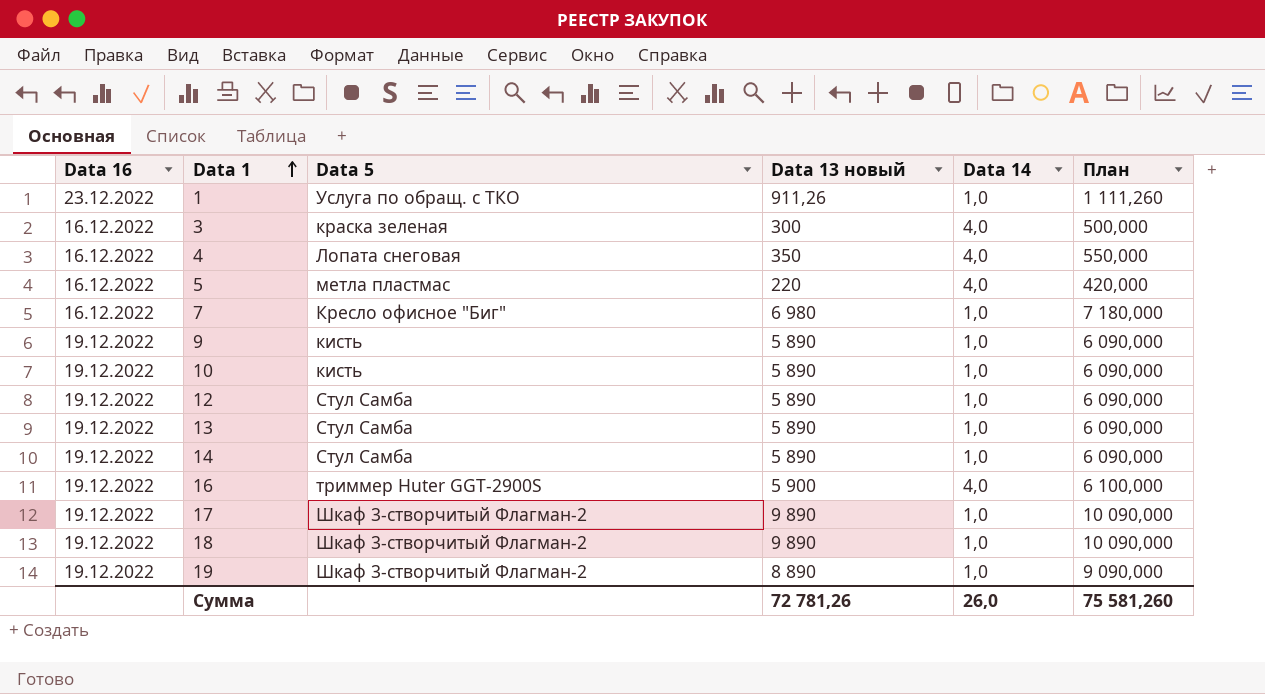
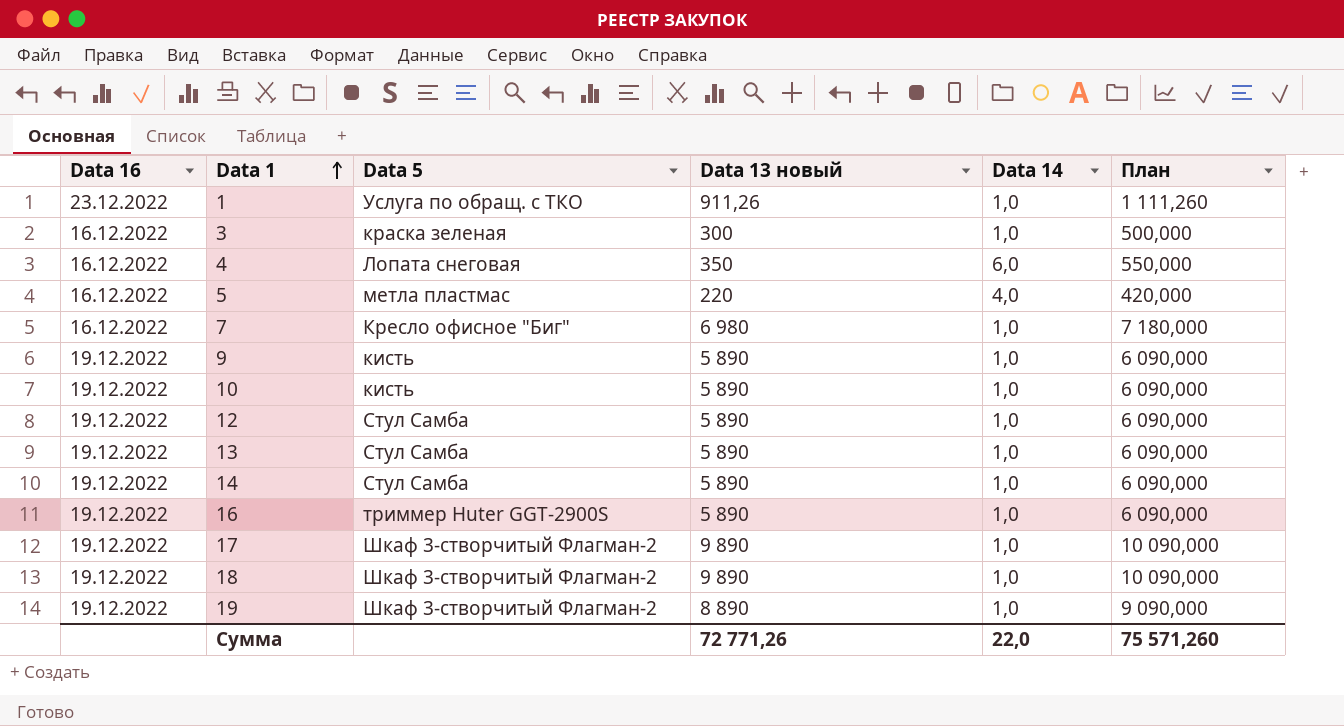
3 | Data 14: 4,0 -> 1,0
4 | Data 14: 4,0 -> 6,0
16 | Data 13 новый: 5 900 -> 5 890
16 | Data 14: 4,0 -> 1,0
16 | План: 6 100,000 -> 6 090,000
Сумма | Data 13 новый: 72 781,26 -> 72 771,26
Сумма | Data 14: 26,0 -> 22,0
Сумма | План: 75 581,260 -> 75 571,260

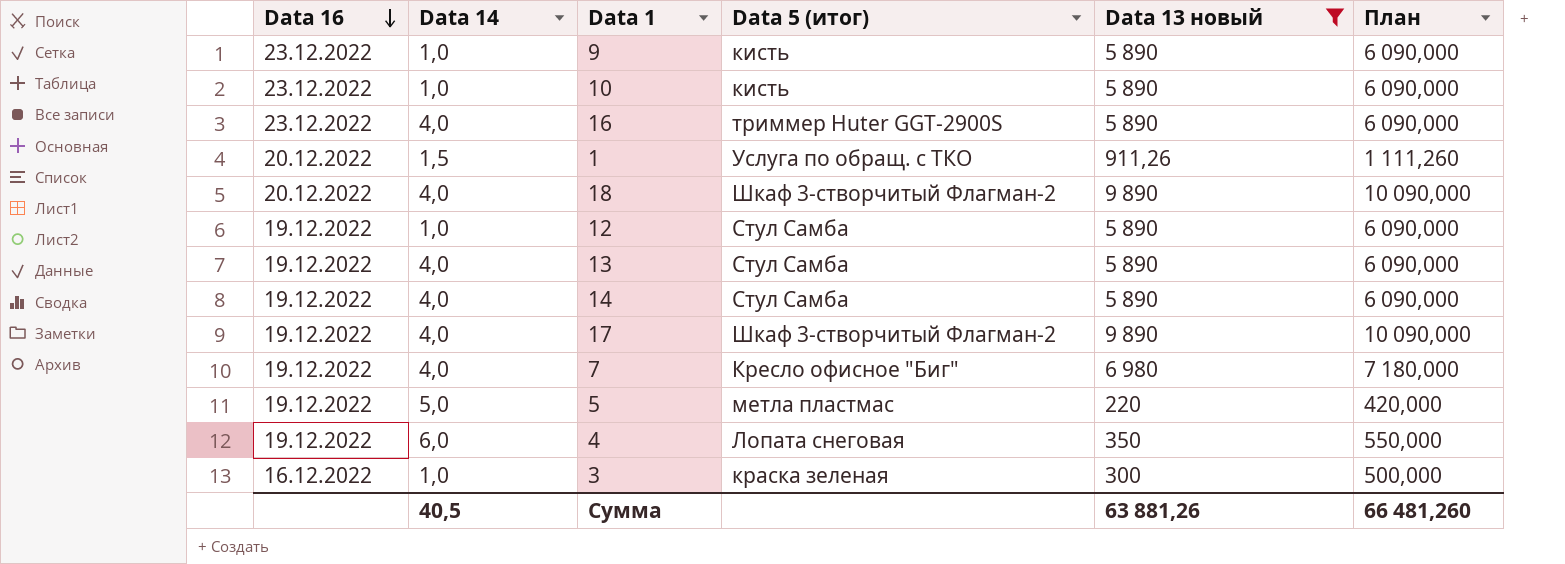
filter: none -> Data 13 новый != 8 890
row order: Data 1 ascending -> Data 16 descending
column Data 14 | position: 5 -> 2
column name: Data 5 -> Data 5 (итог)
9 | Data 16: 19.12.2022 -> 23.12.2022
10 | Data 16: 19.12.2022 -> 23.12.2022
16 | Data 16: 19.12.2022 -> 23.12.2022
16 | Data 14: 1,0 -> 4,0
1 | Data 16: 23.12.2022 -> 20.12.2022
1 | Data 14: 1,0 -> 1,5
18 | Data 16: 19.12.2022 -> 20.12.2022
18 | Data 14: 1,0 -> 4,0
13 | Data 14: 1,0 -> 4,0
14 | Data 14: 1,0 -> 4,0
17 | Data 14: 1,0 -> 4,0
7 | Data 16: 16.12.2022 -> 19.12.2022
7 | Data 14: 1,0 -> 4,0
5 | Data 16: 16.12.2022 -> 19.12.2022
5 | Data 14: 4,0 -> 5,0
4 | Data 16: 16.12.2022 -> 19.12.2022
Сумма | Data 14: 22,0 -> 40,5
Сумма | Data 13 новый: 72 771,26 -> 63 881,26
Сумма | План: 75 571,260 -> 66 481,260

